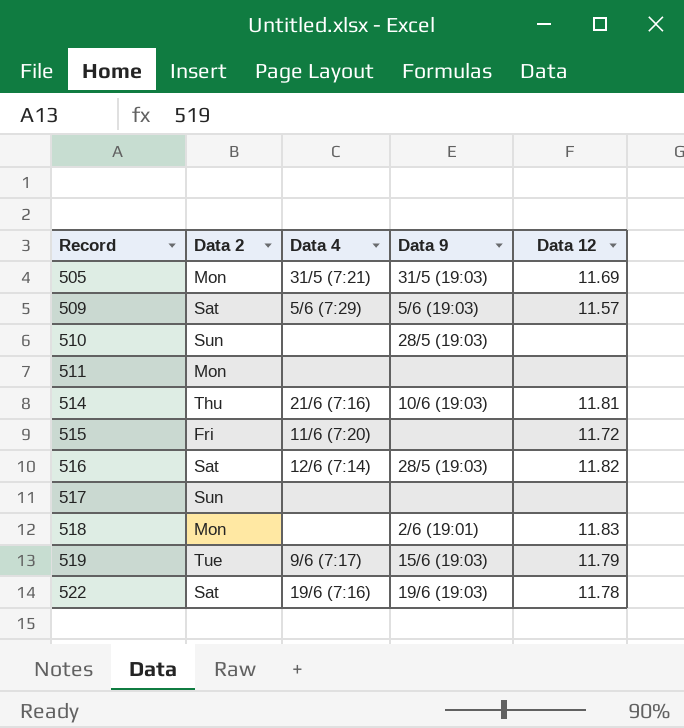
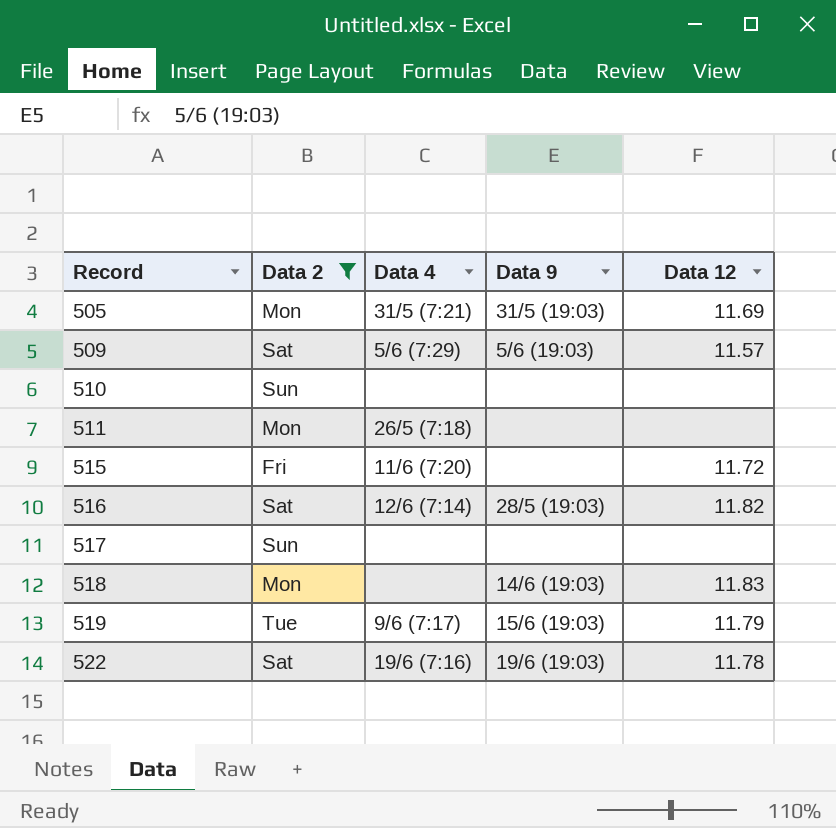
filter: none -> Data 2 != Thu
510 | Data 9: 28/5 (19:03) -> none
511 | Data 4: none -> 26/5 (7:18)
518 | Data 9: 2/6 (19:01) -> 14/6 (19:03)

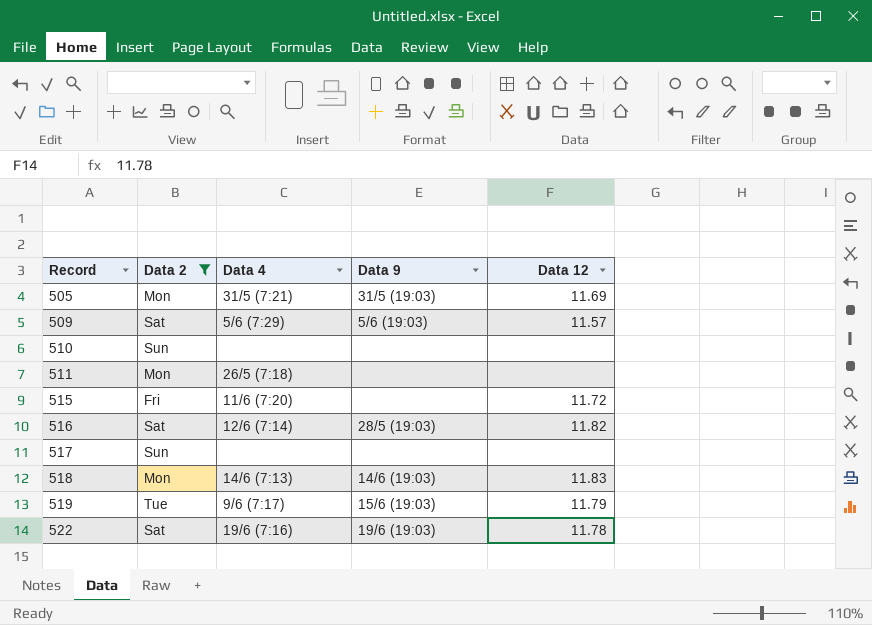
518 | Data 4: none -> 14/6 (7:13)

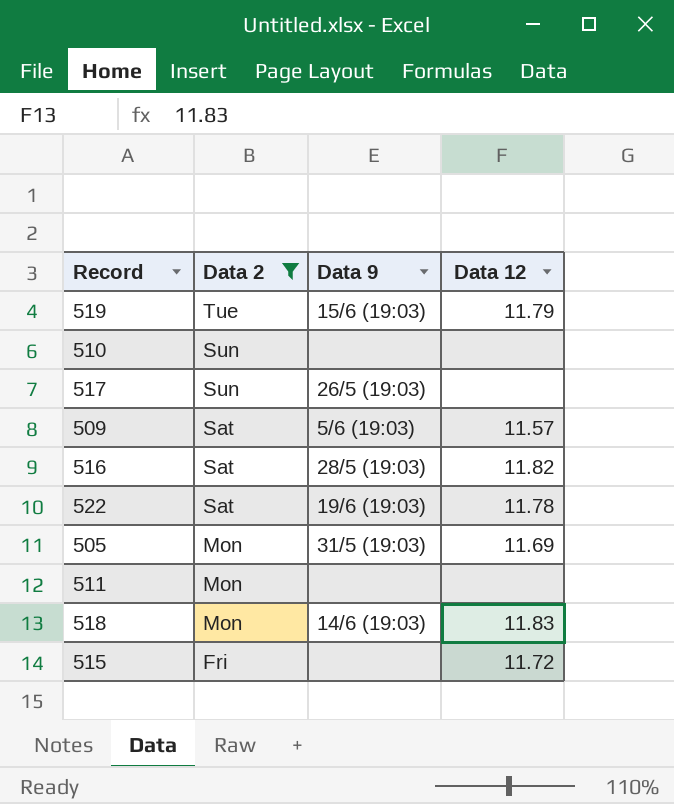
row order: Record ascending -> Data 2 descending
column Data 4 | position: 3 -> none
517 | Data 9: none -> 26/5 (19:03)

